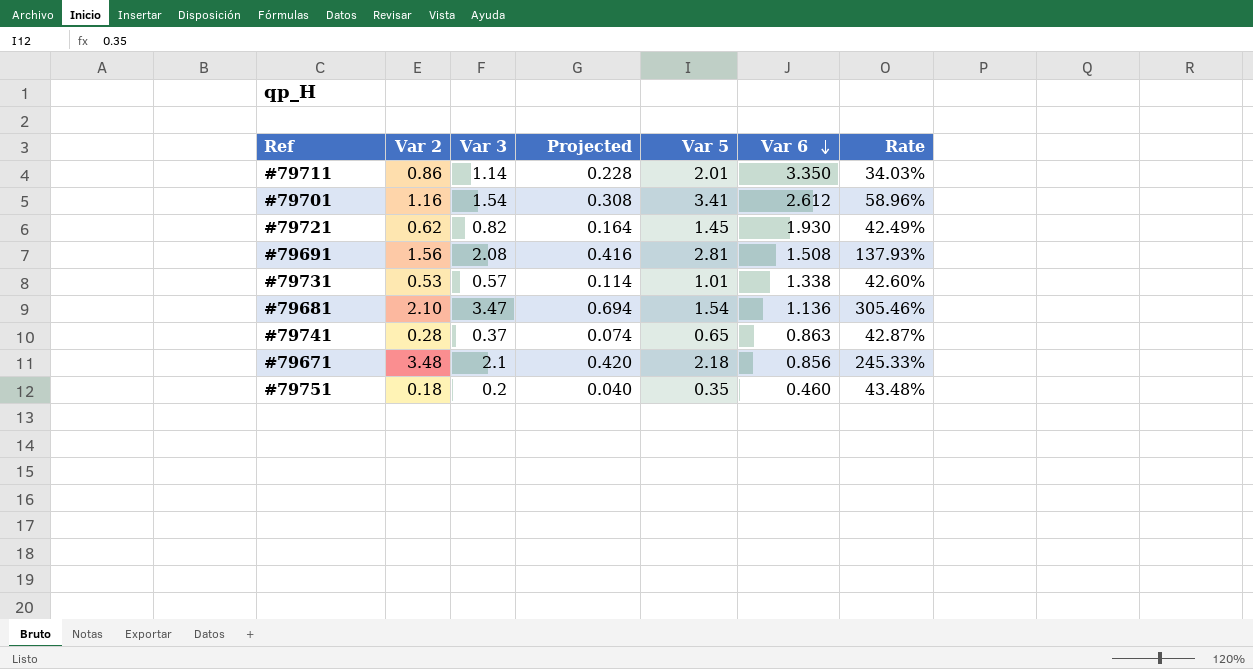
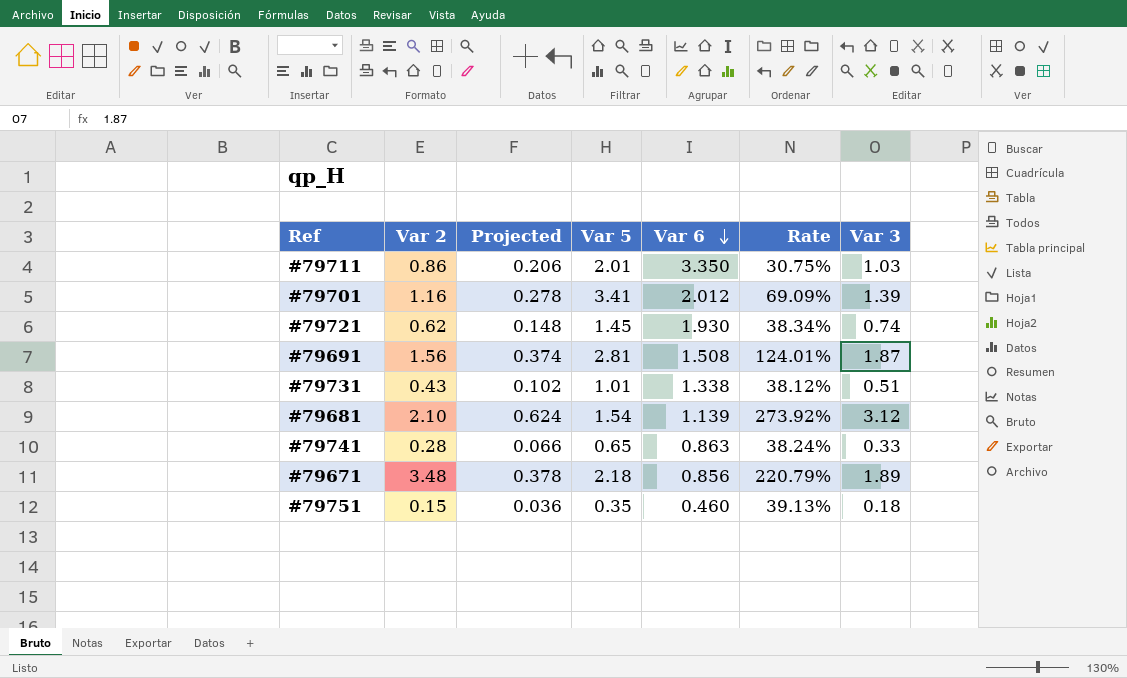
column Var 3 | position: 3 -> 7
#79711 | Projected: 0.228 -> 0.206
#79711 | Rate: 34.03% -> 30.75%
#79711 | Var 3: 1.14 -> 1.03
#79701 | Projected: 0.308 -> 0.278
#79701 | Var 6: 2.612 -> 2.012
#79701 | Rate: 58.96% -> 69.09%
#79701 | Var 3: 1.54 -> 1.39
#79721 | Projected: 0.164 -> 0.148
#79721 | Rate: 42.49% -> 38.34%
#79721 | Var 3: 0.82 -> 0.74
#79691 | Projected: 0.416 -> 0.374
#79691 | Rate: 137.93% -> 124.01%
#79691 | Var 3: 2.08 -> 1.87
#79731 | Var 2: 0.53 -> 0.43
#79731 | Projected: 0.114 -> 0.102
#79731 | Rate: 42.60% -> 38.12%
#79731 | Var 3: 0.57 -> 0.51
#79681 | Projected: 0.694 -> 0.624
#79681 | Var 6: 1.136 -> 1.139
#79681 | Rate: 305.46% -> 273.92%
#79681 | Var 3: 3.47 -> 3.12
#79741 | Projected: 0.074 -> 0.066
#79741 | Rate: 42.87% -> 38.24%
#79741 | Var 3: 0.37 -> 0.33
#79671 | Projected: 0.420 -> 0.378
#79671 | Rate: 245.33% -> 220.79%
#79671 | Var 3: 2.1 -> 1.89
#79751 | Var 2: 0.18 -> 0.15
#79751 | Projected: 0.040 -> 0.036
#79751 | Rate: 43.48% -> 39.13%
#79751 | Var 3: 0.2 -> 0.18

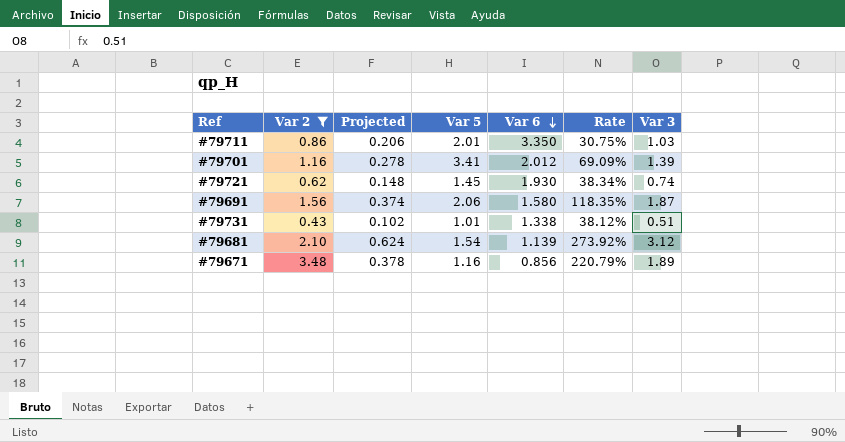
filter: none -> Var 2 >= 0.43
#79691 | Var 5: 2.81 -> 2.06
#79691 | Var 6: 1.508 -> 1.580
#79691 | Rate: 124.01% -> 118.35%
#79671 | Var 5: 2.18 -> 1.16

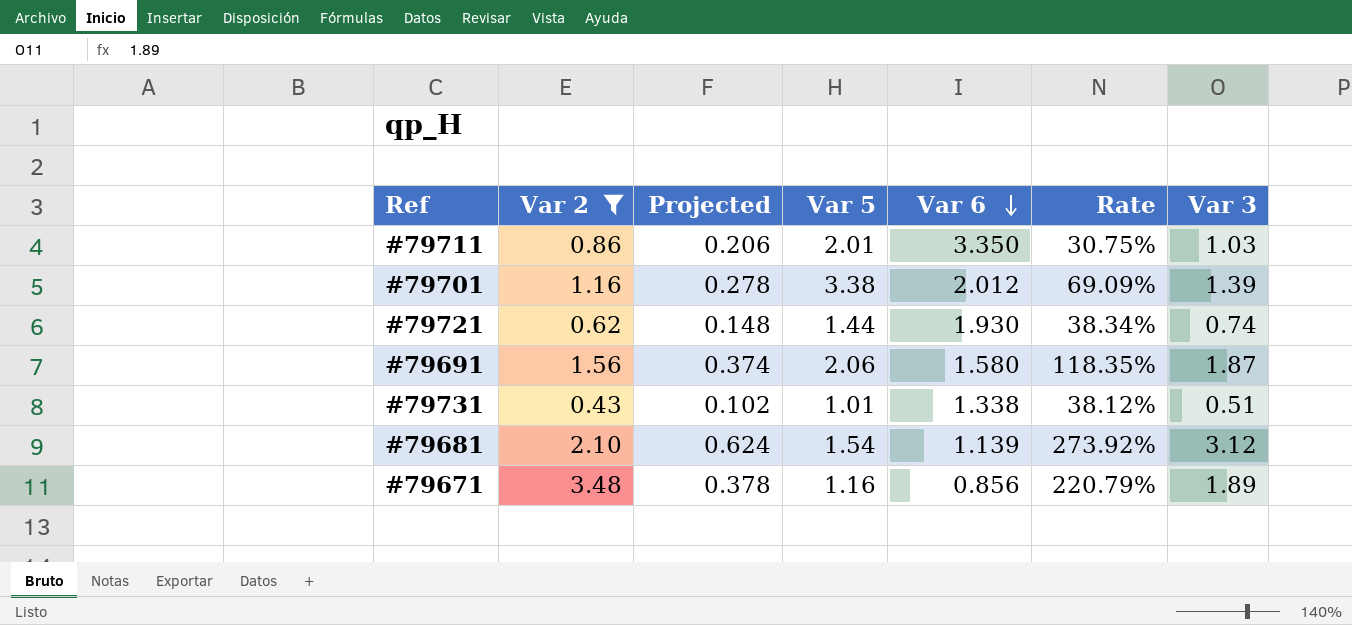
#79701 | Var 5: 3.41 -> 3.38
#79721 | Var 5: 1.45 -> 1.44

